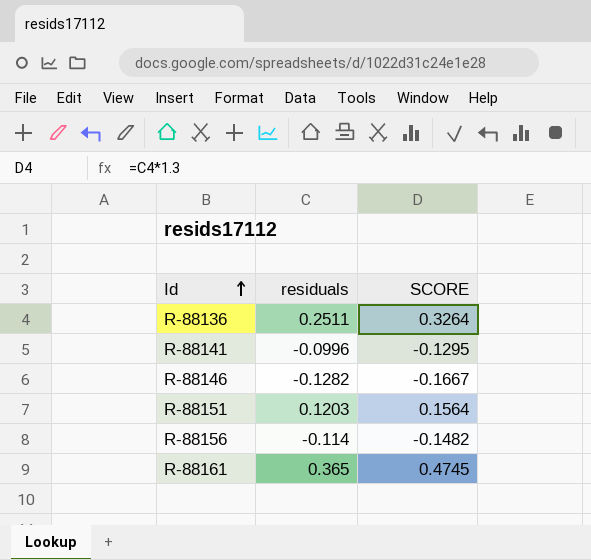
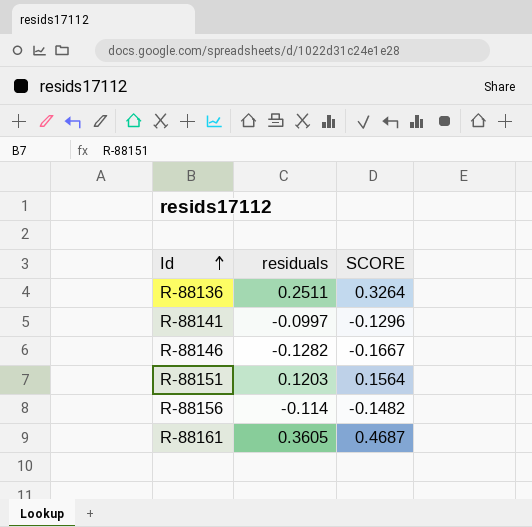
R-88141 | residuals: -0.0996 -> -0.0997
R-88141 | SCORE: -0.1295 -> -0.1296
R-88161 | residuals: 0.365 -> 0.3605
R-88161 | SCORE: 0.4745 -> 0.4687

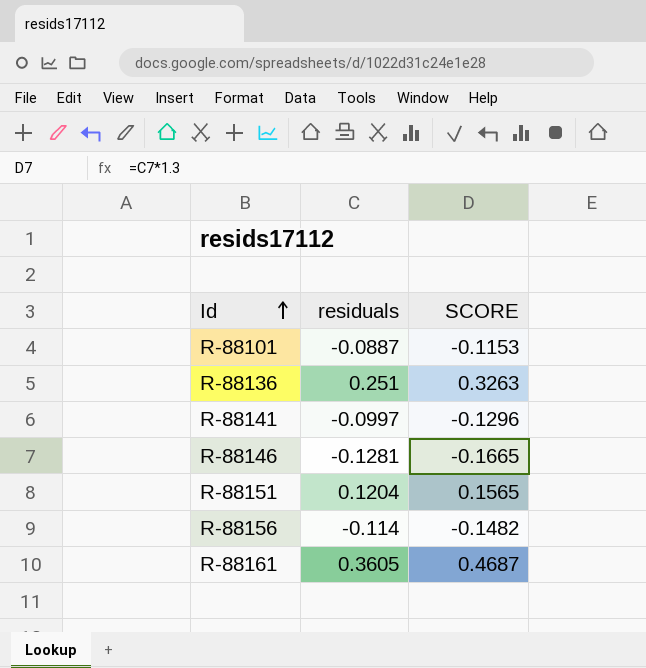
row R-88101: none -> -0.0887 | -0.1153
R-88136 | residuals: 0.2511 -> 0.251
R-88136 | SCORE: 0.3264 -> 0.3263
R-88146 | residuals: -0.1282 -> -0.1281
R-88146 | SCORE: -0.1667 -> -0.1665
R-88151 | residuals: 0.1203 -> 0.1204
R-88151 | SCORE: 0.1564 -> 0.1565

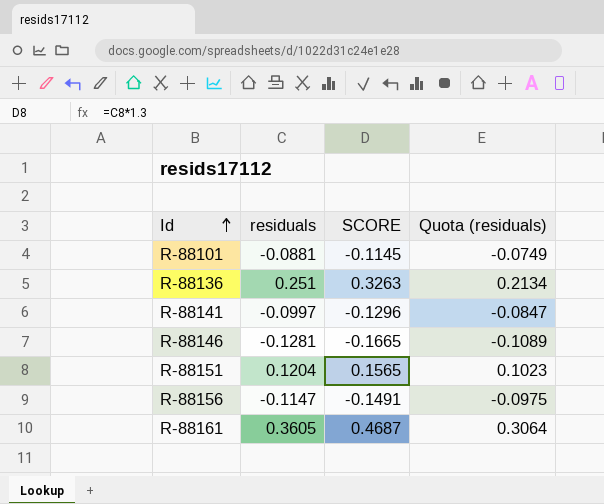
column Quota (residuals) | formula: none -> [residuals] * 0.85
R-88101 | residuals: -0.0887 -> -0.0881
R-88101 | SCORE: -0.1153 -> -0.1145
R-88156 | residuals: -0.114 -> -0.1147
R-88156 | SCORE: -0.1482 -> -0.1491

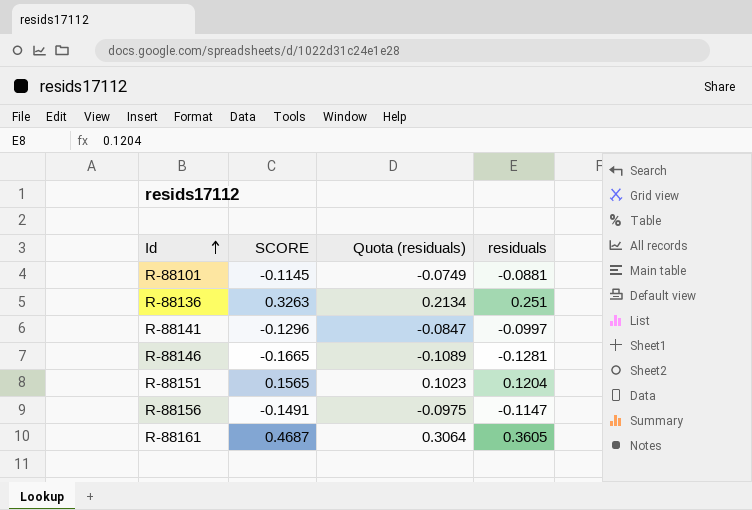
column residuals | position: 2 -> 4

